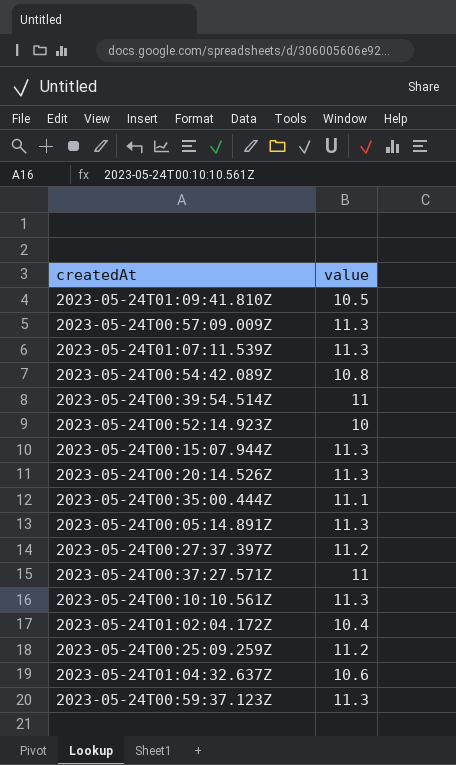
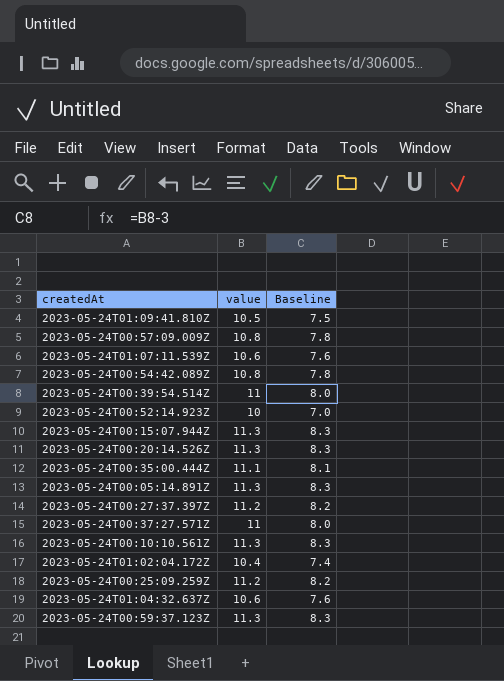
column Baseline | formula: none -> [value] - 3
2023-05-24T00:57:09.009Z | value: 11.3 -> 10.8
2023-05-24T01:07:11.539Z | value: 11.3 -> 10.6

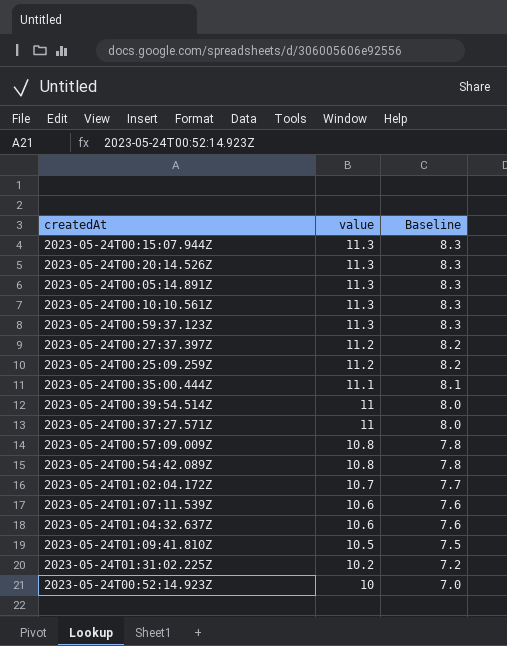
row order: none -> value descending
2023-05-24T01:02:04.172Z | value: 10.4 -> 10.7
2023-05-24T01:02:04.172Z | Baseline: 7.4 -> 7.7
row 2023-05-24T01:31:02.225Z: none -> 10.2 | 7.2

